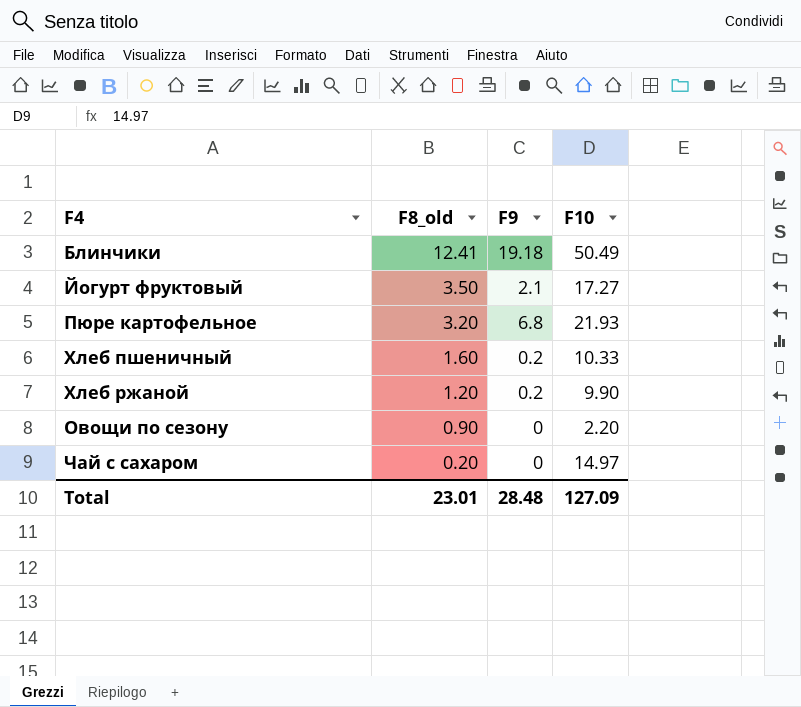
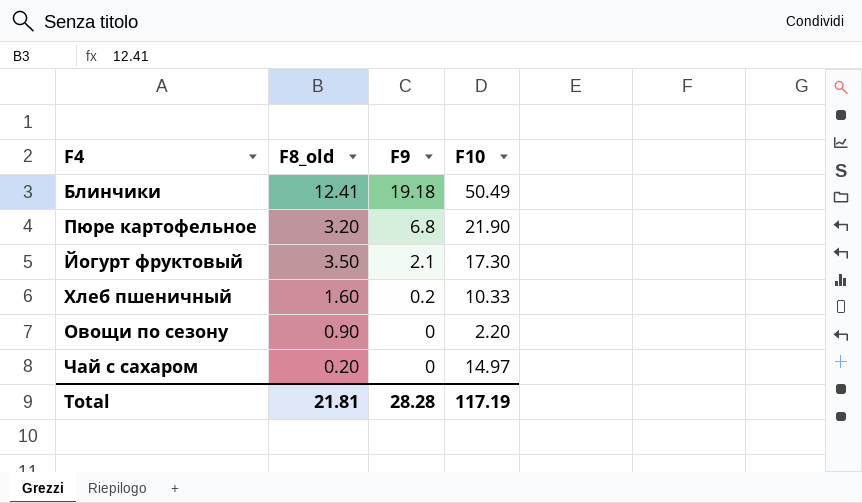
row order: F8_old descending -> F9 descending
row Хлеб ржаной: 1.20 | 0.2 | 9.90 -> none
Пюре картофельное | F10: 21.93 -> 21.90
Йогурт фруктовый | F10: 17.27 -> 17.30
Total | F8_old: 23.01 -> 21.81
Total | F9: 28.48 -> 28.28
Total | F10: 127.09 -> 117.19

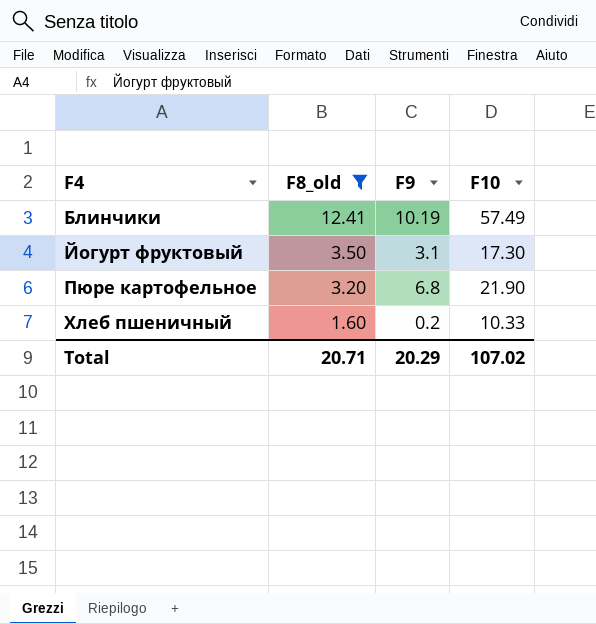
filter: none -> F8_old >= 1.60
row order: F9 descending -> F4 ascending
Блинчики | F9: 19.18 -> 10.19
Блинчики | F10: 50.49 -> 57.49
Йогурт фруктовый | F9: 2.1 -> 3.1
Total | F8_old: 21.81 -> 20.71
Total | F9: 28.28 -> 20.29
Total | F10: 117.19 -> 107.02

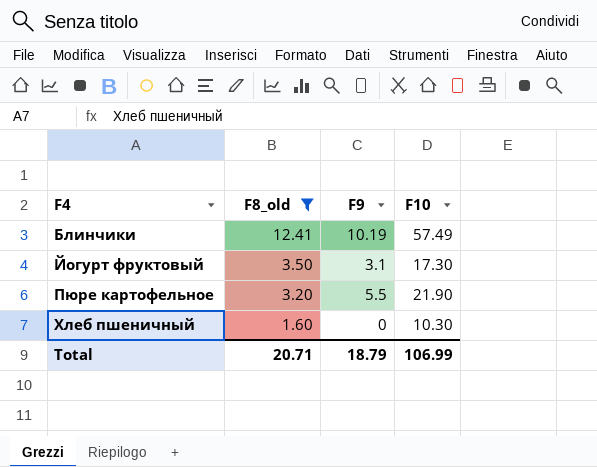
Пюре картофельное | F9: 6.8 -> 5.5
Хлеб пшеничный | F9: 0.2 -> 0
Хлеб пшеничный | F10: 10.33 -> 10.30
Total | F9: 20.29 -> 18.79
Total | F10: 107.02 -> 106.99

